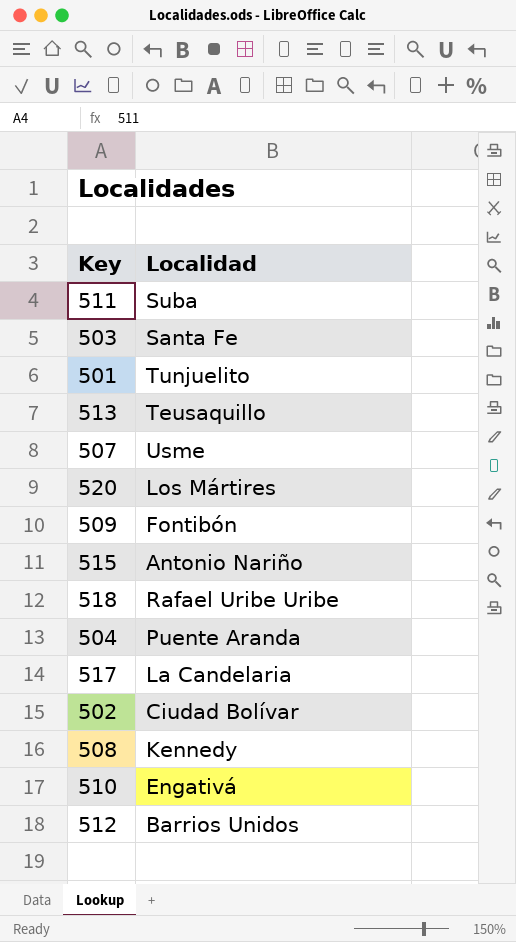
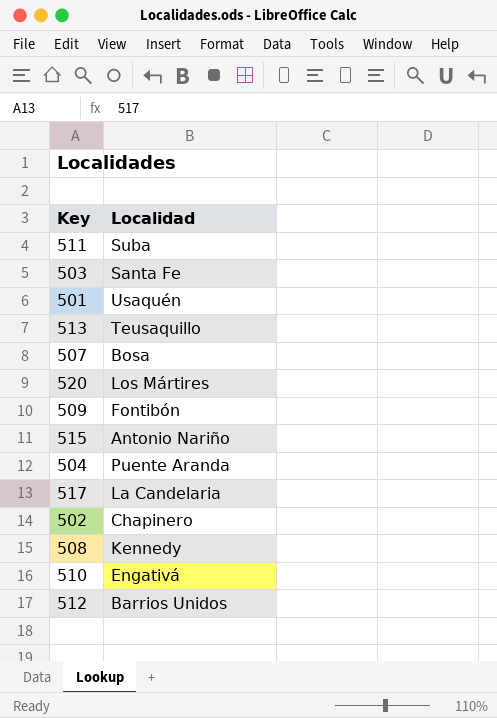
row 518: Rafael Uribe Uribe -> none
501 | Localidad: Tunjuelito -> Usaquén
507 | Localidad: Usme -> Bosa
502 | Localidad: Ciudad Bolívar -> Chapinero

